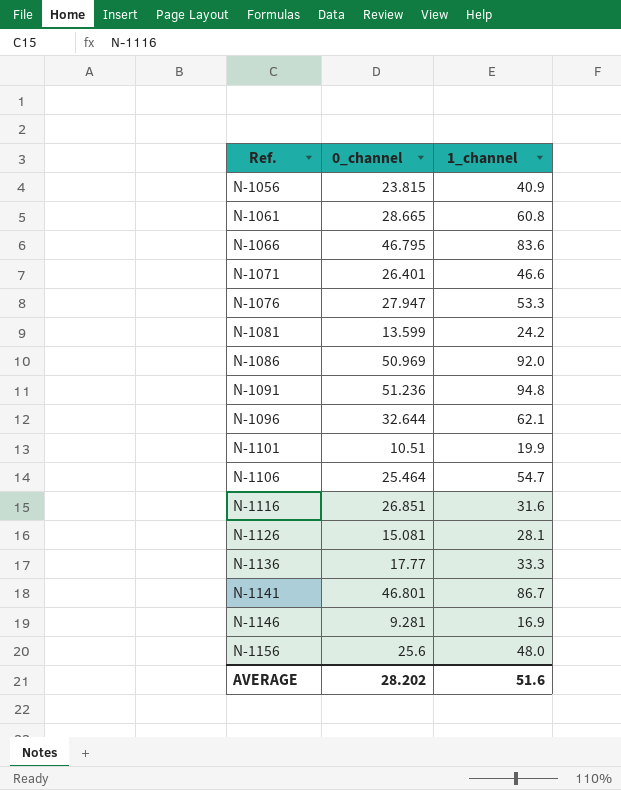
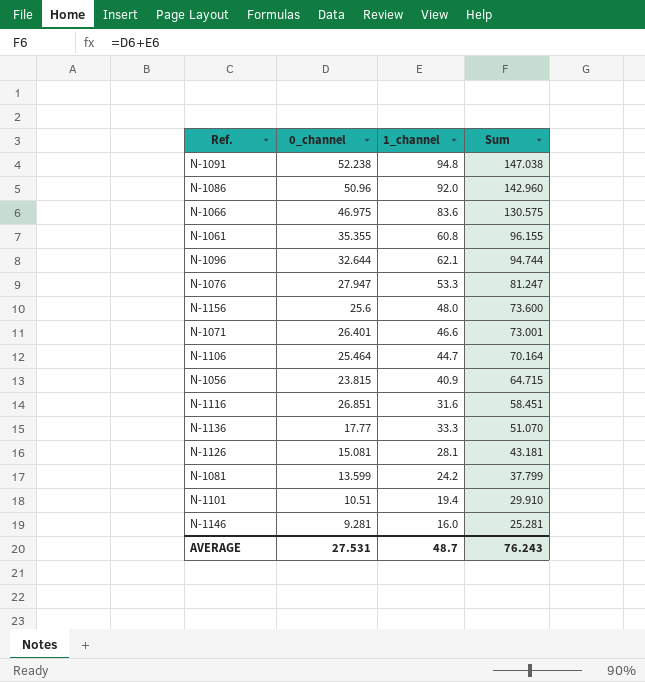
row order: Ref. ascending -> Sum descending
column Sum | formula: none -> [0_channel] + [1_channel]
row N-1141: 46.801 | 86.7 -> none
N-1091 | 0_channel: 51.236 -> 52.238
N-1086 | 0_channel: 50.969 -> 50.96
N-1066 | 0_channel: 46.795 -> 46.975
N-1061 | 0_channel: 28.665 -> 35.355
N-1106 | 1_channel: 54.7 -> 44.7
N-1101 | 1_channel: 19.9 -> 19.4
N-1146 | 1_channel: 16.9 -> 16.0
AVERAGE | 0_channel: 28.202 -> 27.531
AVERAGE | 1_channel: 51.6 -> 48.7

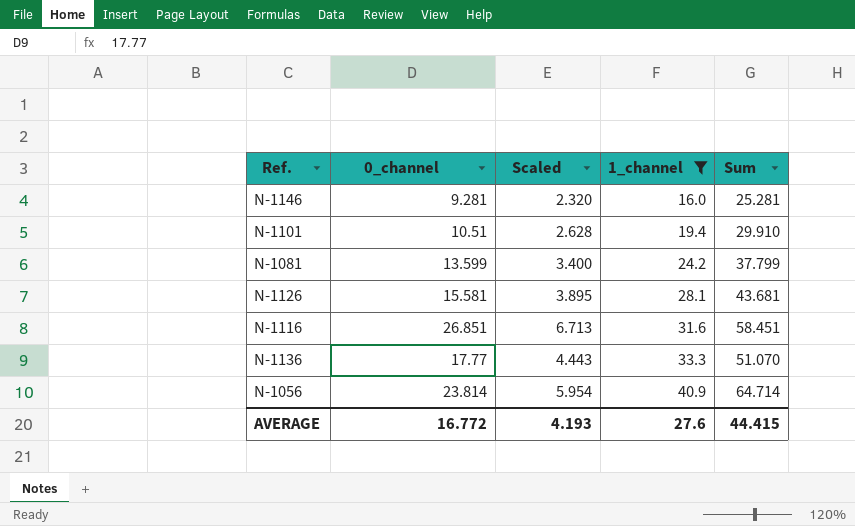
filter: none -> 1_channel <= 40.9
row order: Sum descending -> 1_channel ascending
column Scaled | formula: none -> [0_channel] * 0.25
N-1126 | 0_channel: 15.081 -> 15.581
N-1126 | Sum: 43.181 -> 43.681
N-1056 | 0_channel: 23.815 -> 23.814
N-1056 | Sum: 64.715 -> 64.714
AVERAGE | 0_channel: 27.531 -> 16.772
AVERAGE | 1_channel: 48.7 -> 27.6
AVERAGE | Sum: 76.243 -> 44.415

